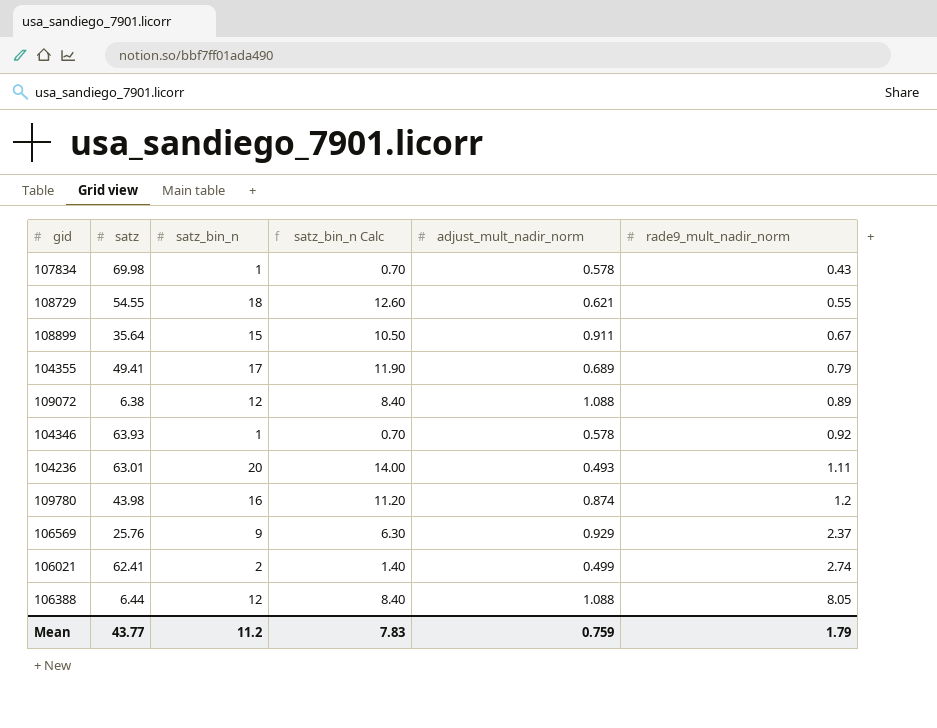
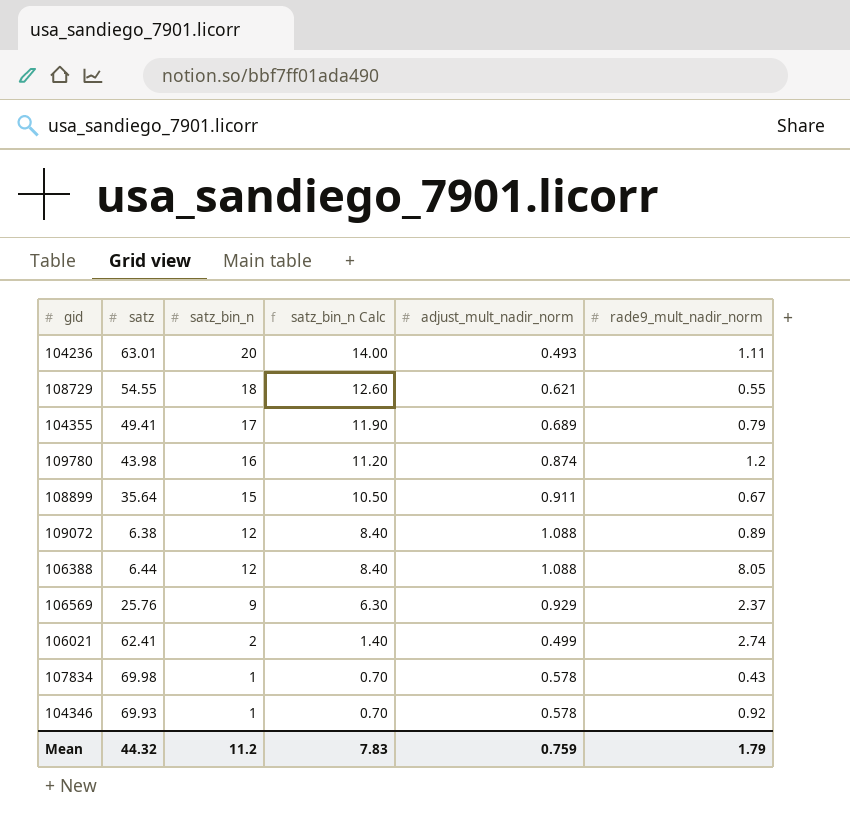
row order: rade9_mult_nadir_norm ascending -> satz_bin_n descending
104346 | satz: 63.93 -> 69.93
Mean | satz: 43.77 -> 44.32

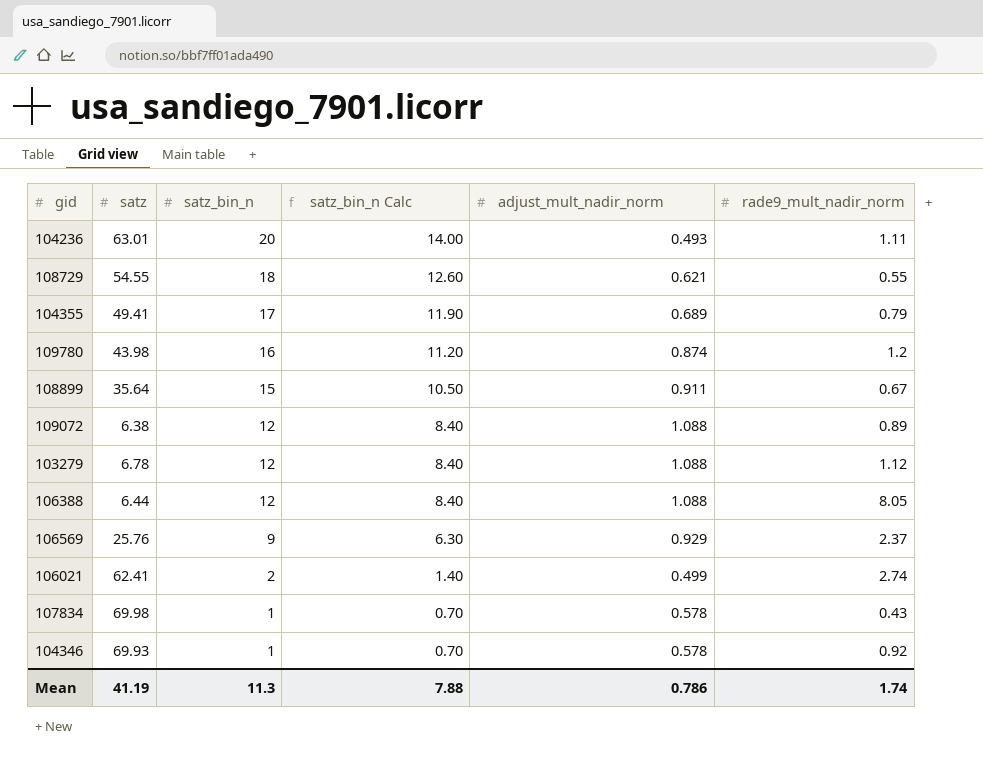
row 103279: none -> 6.78 | 12 | 8.40 | 1.088 | 1.12
Mean | satz: 44.32 -> 41.19
Mean | satz_bin_n: 11.2 -> 11.3
Mean | satz_bin_n Calc: 7.83 -> 7.88
Mean | adjust_mult_nadir_norm: 0.759 -> 0.786
Mean | rade9_mult_nadir_norm: 1.79 -> 1.74

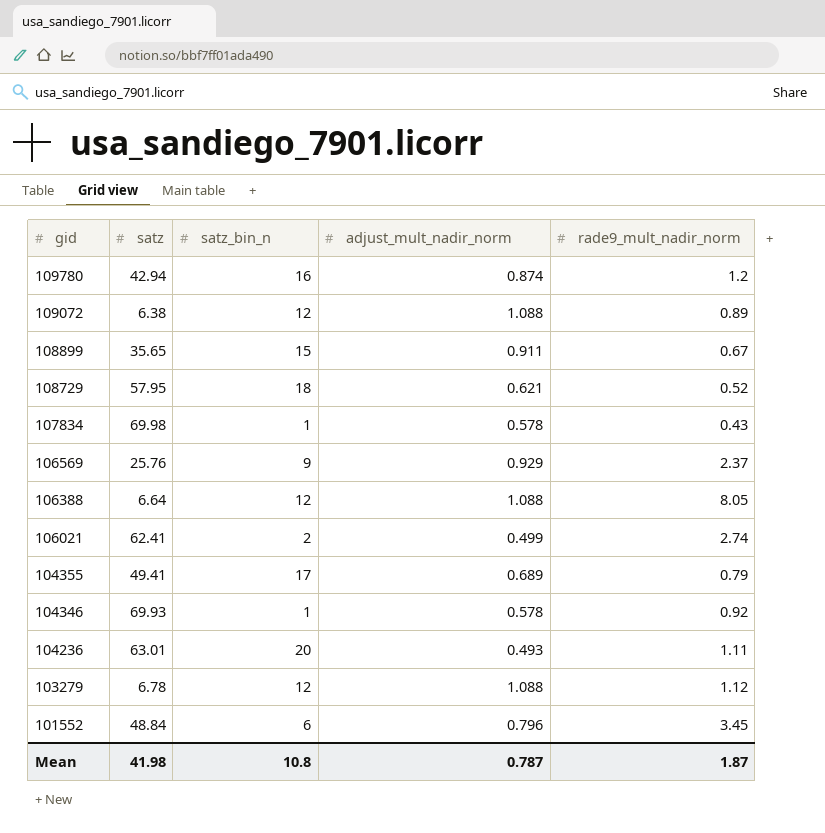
row order: satz_bin_n descending -> gid descending
column satz_bin_n Calc | formula: [satz_bin_n] * 0.7 -> none
109780 | satz: 43.98 -> 42.94
108899 | satz: 35.64 -> 35.65
108729 | satz: 54.55 -> 57.95
108729 | rade9_mult_nadir_norm: 0.55 -> 0.52
106388 | satz: 6.44 -> 6.64
row 101552: none -> 48.84 | 6 | 0.796 | 3.45
Mean | satz: 41.19 -> 41.98
Mean | satz_bin_n: 11.3 -> 10.8
Mean | adjust_mult_nadir_norm: 0.786 -> 0.787
Mean | rade9_mult_nadir_norm: 1.74 -> 1.87

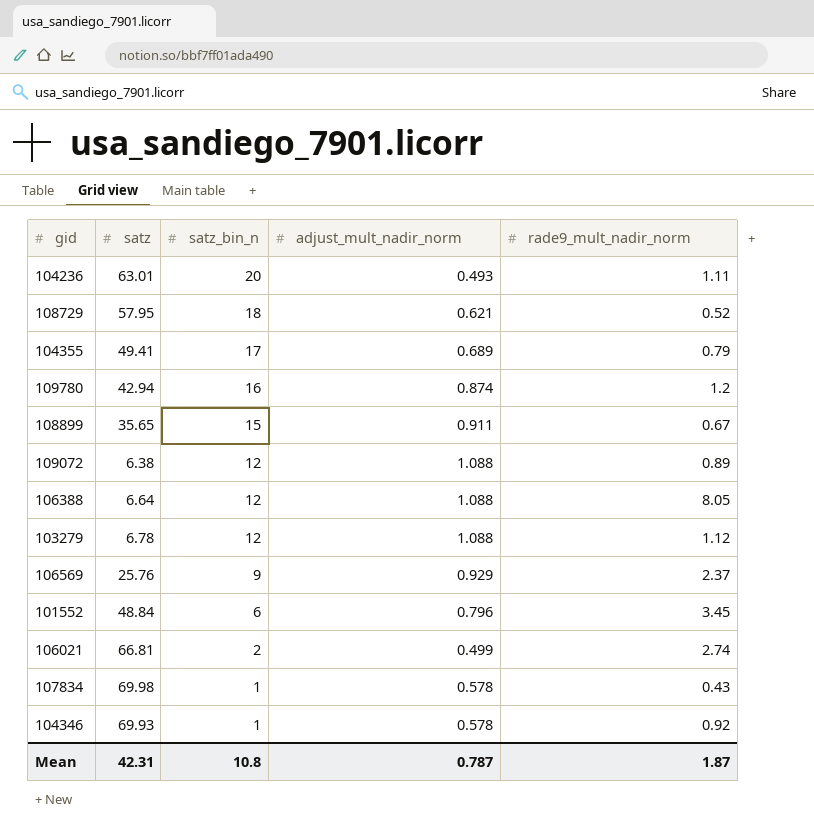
row order: gid descending -> satz_bin_n descending
106021 | satz: 62.41 -> 66.81
Mean | satz: 41.98 -> 42.31

